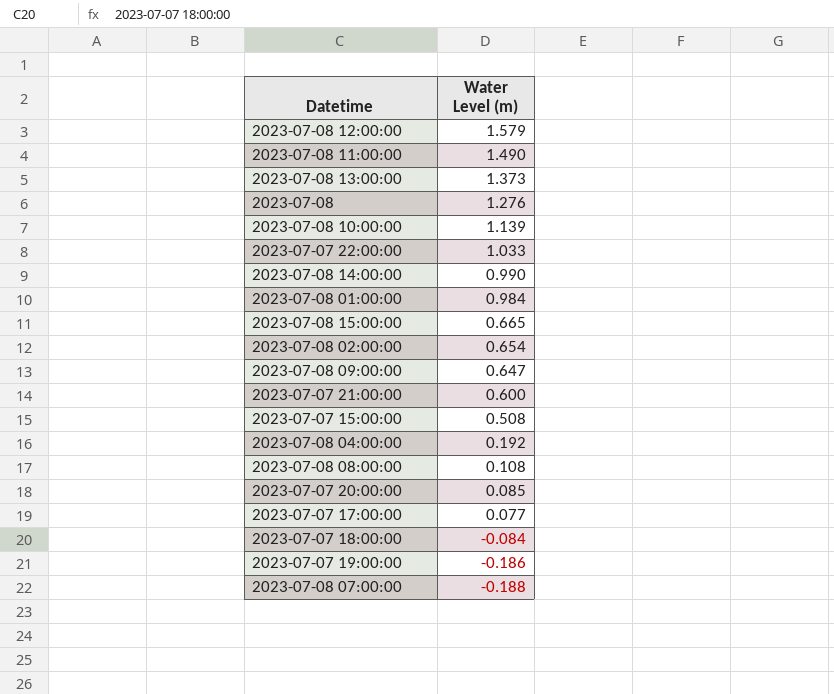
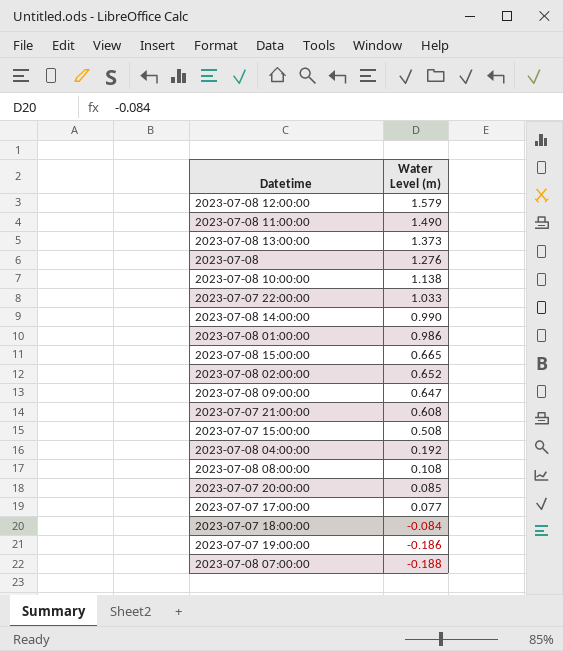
2023-07-08 10:00:00 | Water Level (m): 1.139 -> 1.138
2023-07-08 01:00:00 | Water Level (m): 0.984 -> 0.986
2023-07-08 02:00:00 | Water Level (m): 0.654 -> 0.652
2023-07-07 21:00:00 | Water Level (m): 0.600 -> 0.608

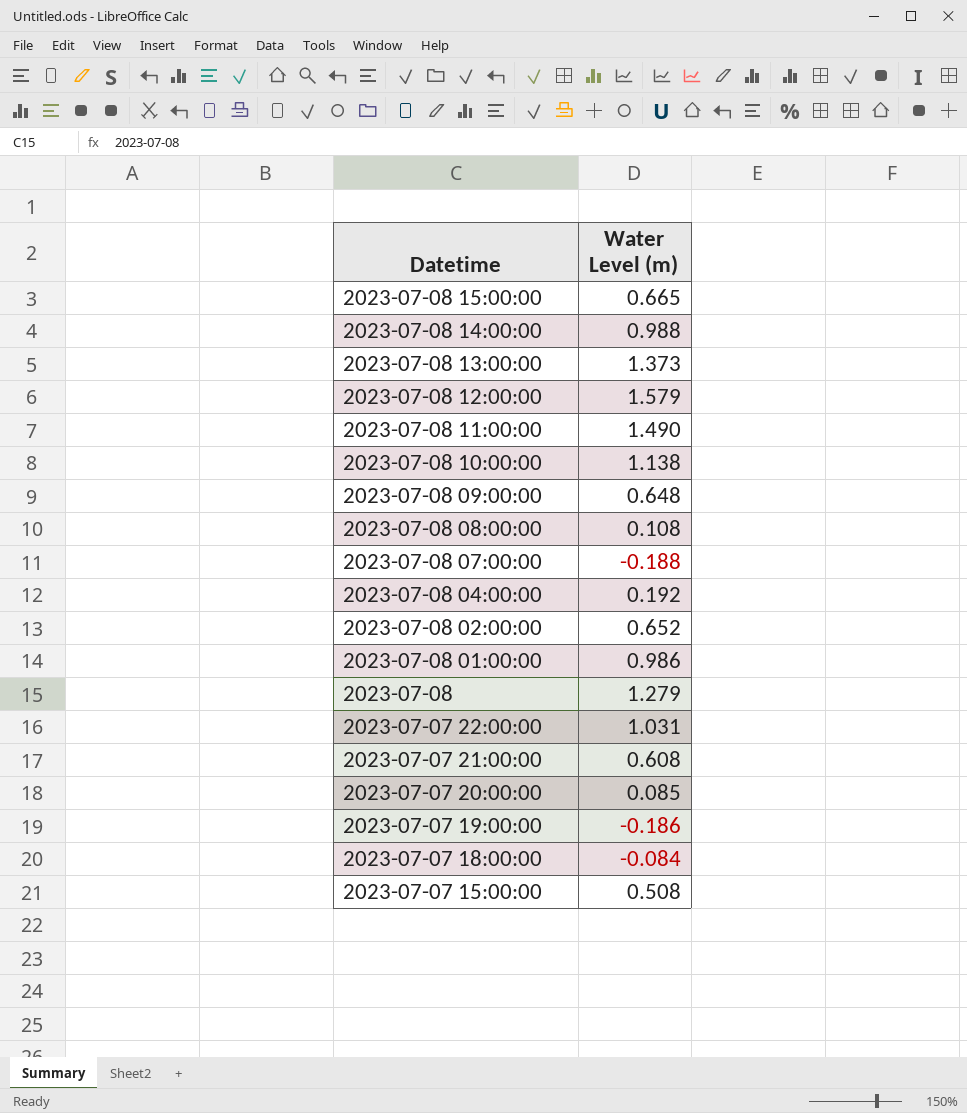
row order: Water Level (m) descending -> Datetime descending
row 2023-07-07 17:00:00: 0.077 -> none
2023-07-08 14:00:00 | Water Level (m): 0.990 -> 0.988
2023-07-08 09:00:00 | Water Level (m): 0.647 -> 0.648
2023-07-08 | Water Level (m): 1.276 -> 1.279
2023-07-07 22:00:00 | Water Level (m): 1.033 -> 1.031

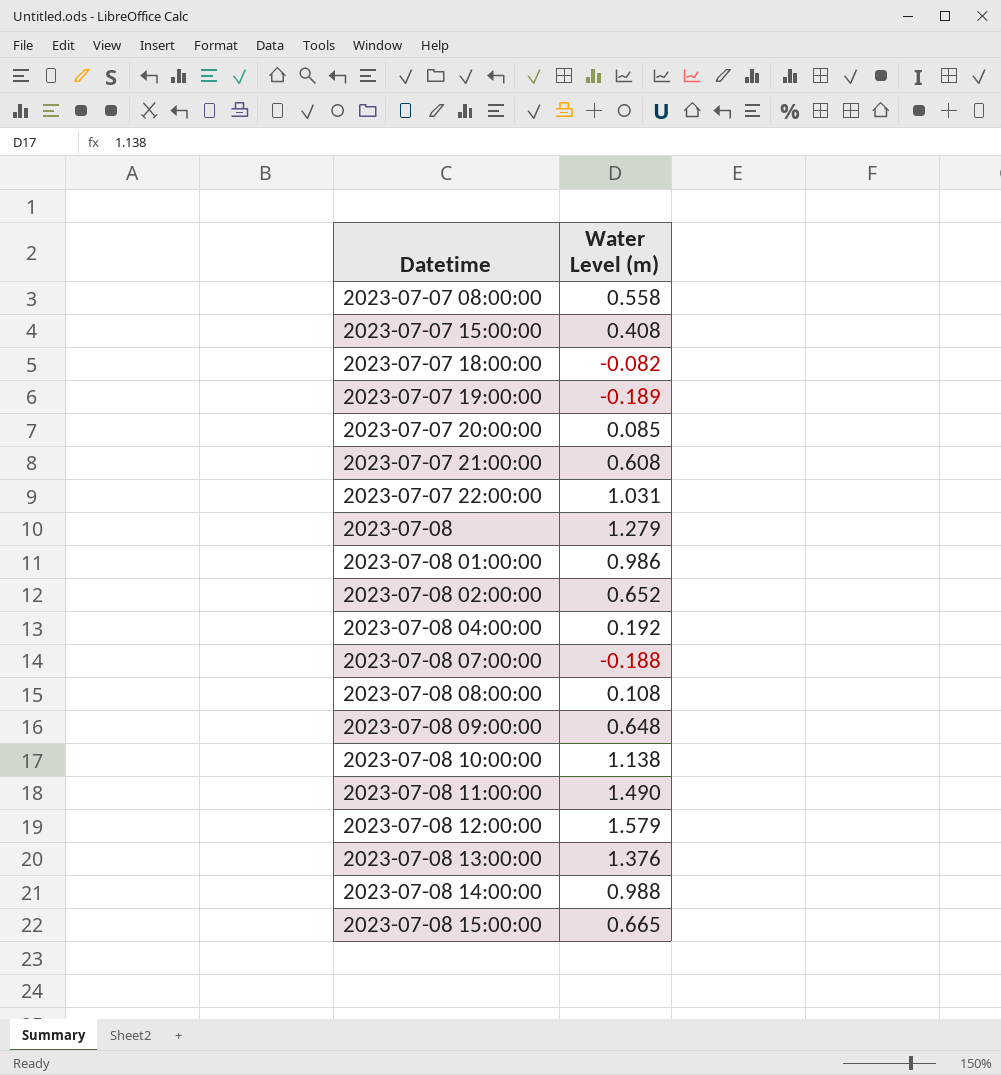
row order: Datetime descending -> Datetime ascending
row 2023-07-07 08:00:00: none -> 0.558
2023-07-07 15:00:00 | Water Level (m): 0.508 -> 0.408
2023-07-07 18:00:00 | Water Level (m): -0.084 -> -0.082
2023-07-07 19:00:00 | Water Level (m): -0.186 -> -0.189
2023-07-08 13:00:00 | Water Level (m): 1.373 -> 1.376

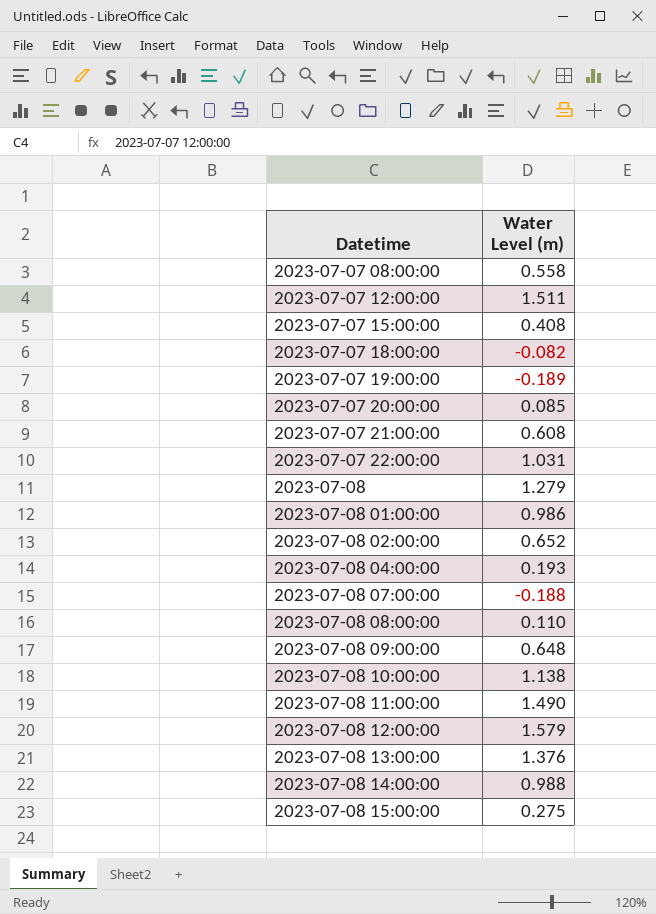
row 2023-07-07 12:00:00: none -> 1.511
2023-07-08 04:00:00 | Water Level (m): 0.192 -> 0.193
2023-07-08 08:00:00 | Water Level (m): 0.108 -> 0.110
2023-07-08 15:00:00 | Water Level (m): 0.665 -> 0.275

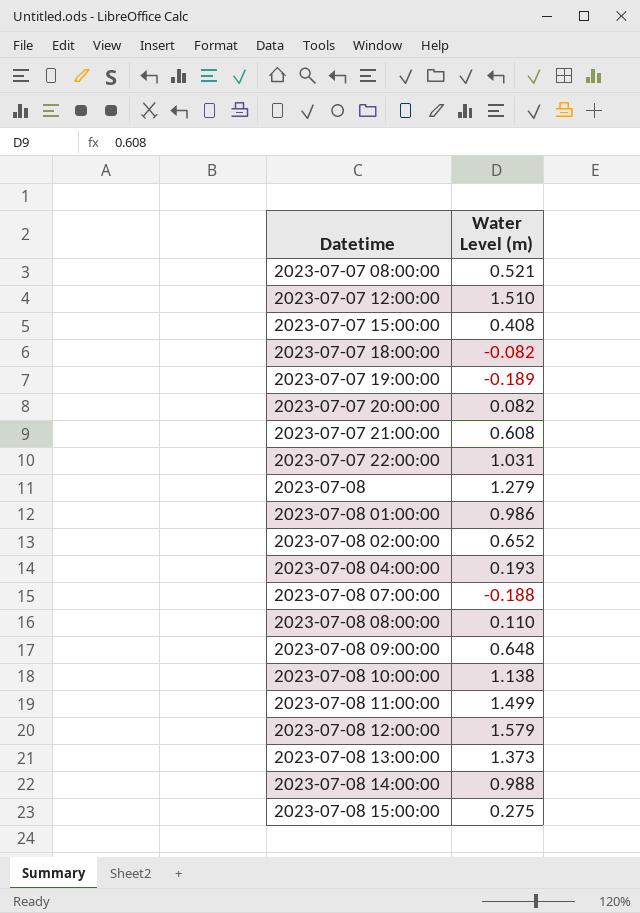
2023-07-07 08:00:00 | Water Level (m): 0.558 -> 0.521
2023-07-07 12:00:00 | Water Level (m): 1.511 -> 1.510
2023-07-07 20:00:00 | Water Level (m): 0.085 -> 0.082
2023-07-08 11:00:00 | Water Level (m): 1.490 -> 1.499
2023-07-08 13:00:00 | Water Level (m): 1.376 -> 1.373

